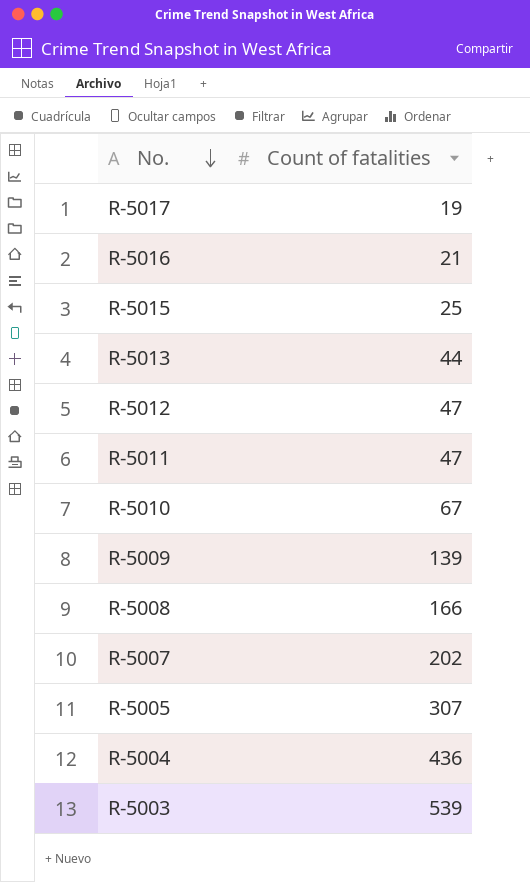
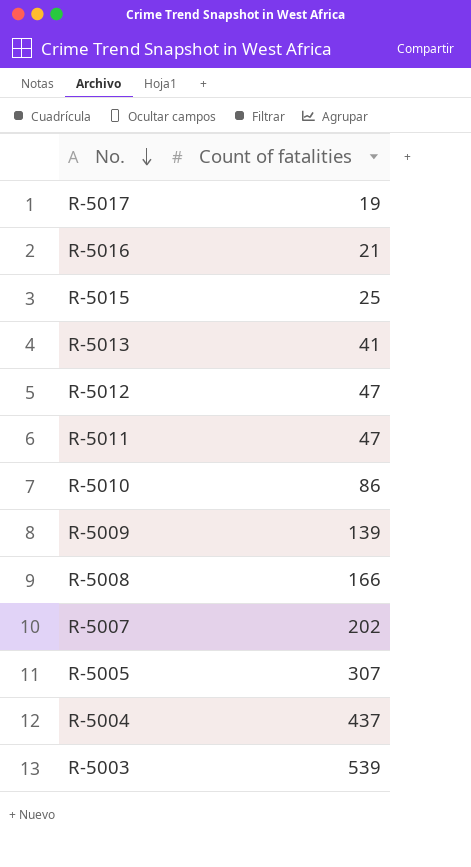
R-5013 | Count of fatalities: 44 -> 41
R-5010 | Count of fatalities: 67 -> 86
R-5004 | Count of fatalities: 436 -> 437

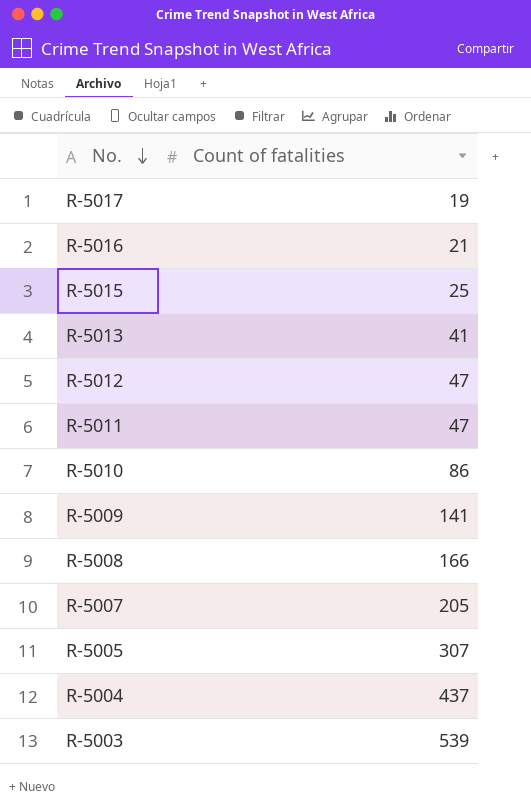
R-5009 | Count of fatalities: 139 -> 141
R-5007 | Count of fatalities: 202 -> 205

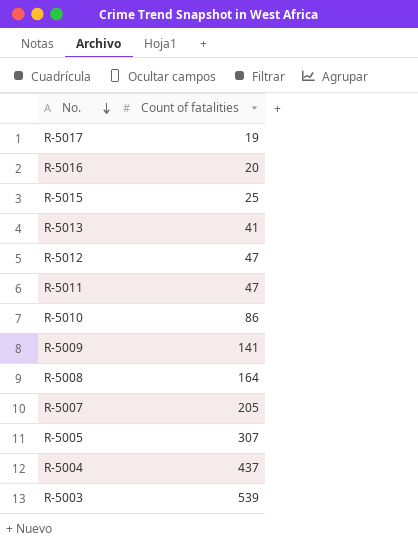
R-5016 | Count of fatalities: 21 -> 20
R-5008 | Count of fatalities: 166 -> 164

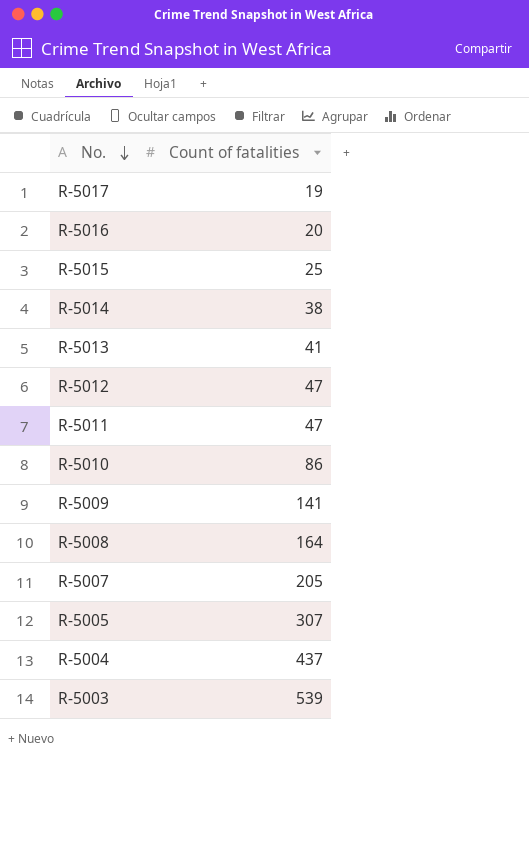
row R-5014: none -> 38

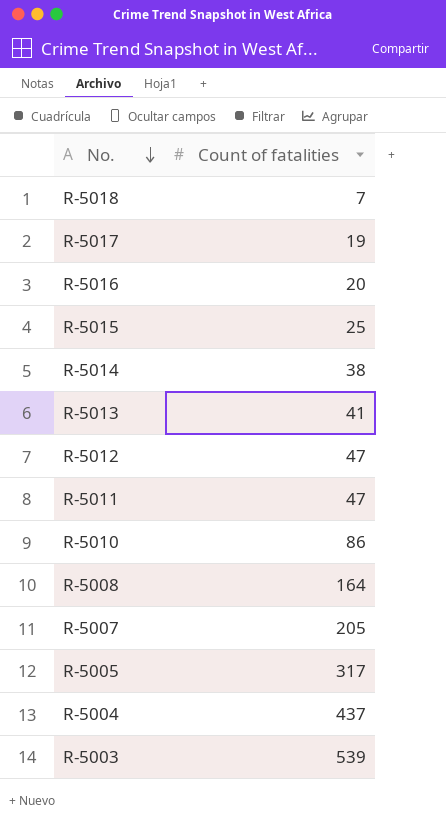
row R-5009: 141 -> none
row R-5018: none -> 7
R-5005 | Count of fatalities: 307 -> 317

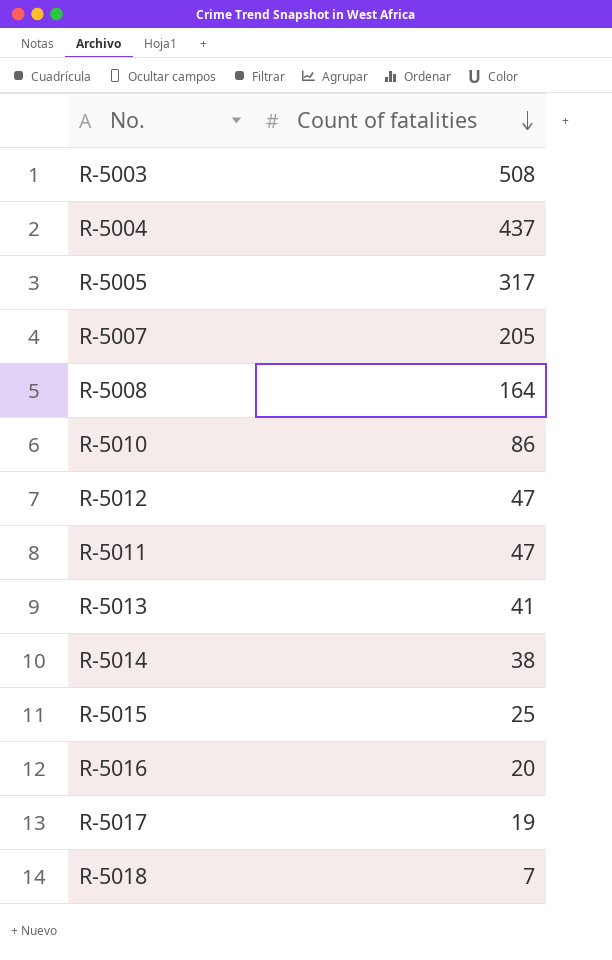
row order: No. descending -> Count of fatalities descending
R-5003 | Count of fatalities: 539 -> 508

